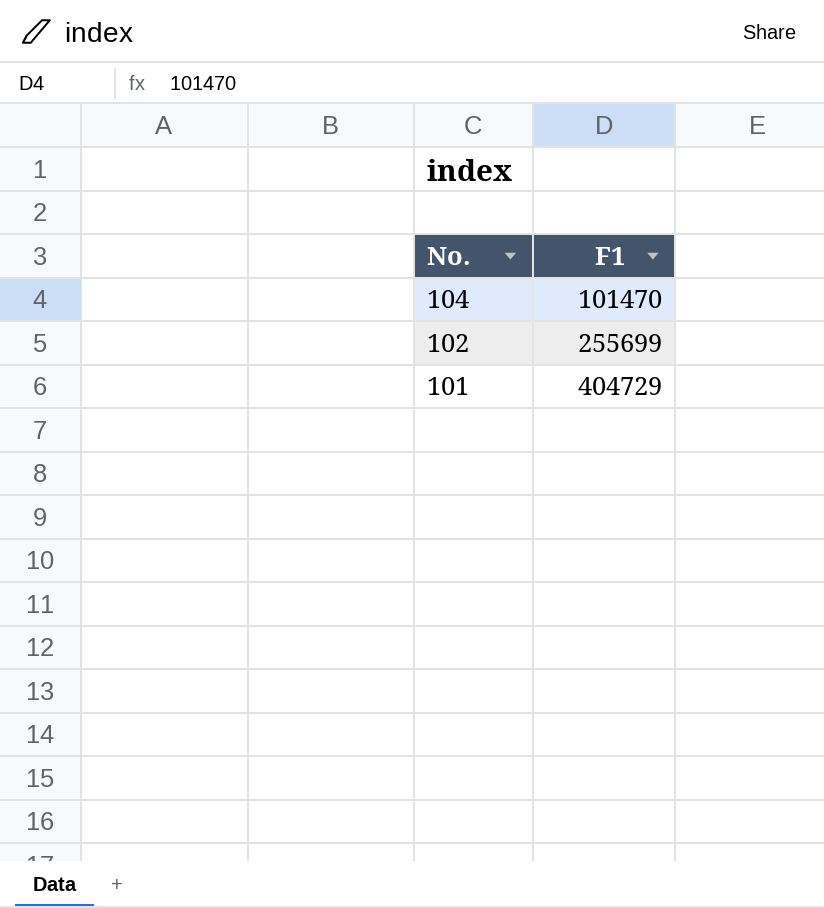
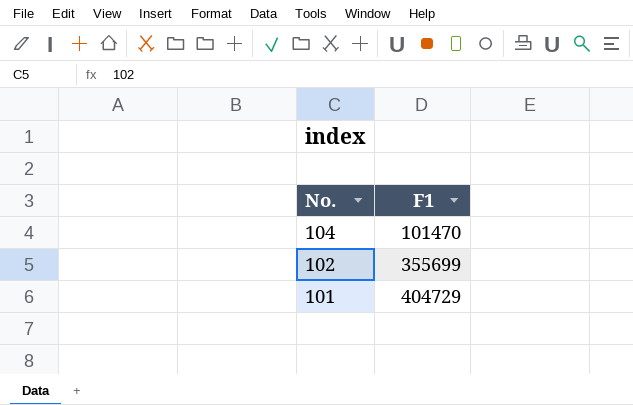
102 | F1: 255699 -> 355699

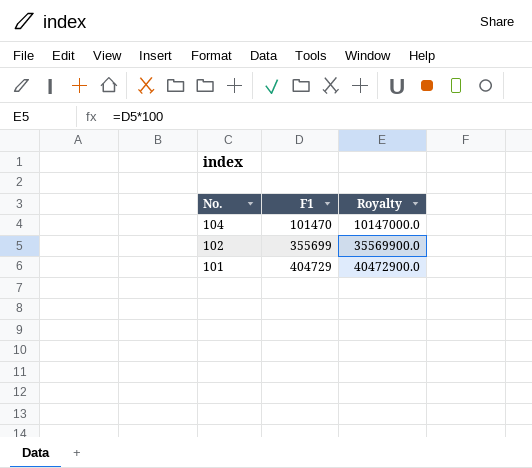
column Royalty | formula: none -> [F1] * 100

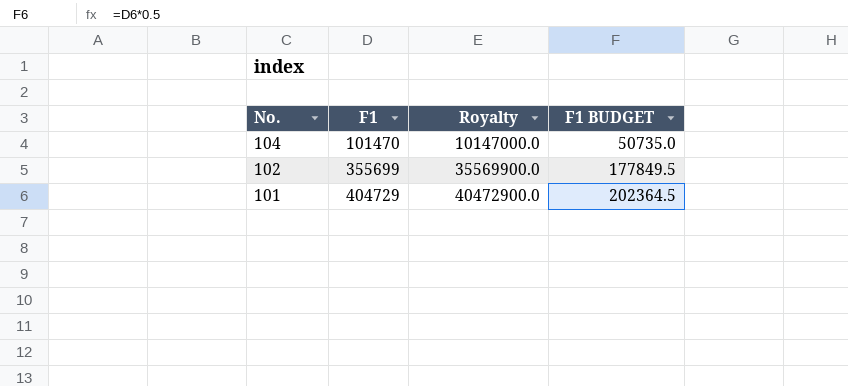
column F1 BUDGET | formula: none -> [F1] * 0.5

